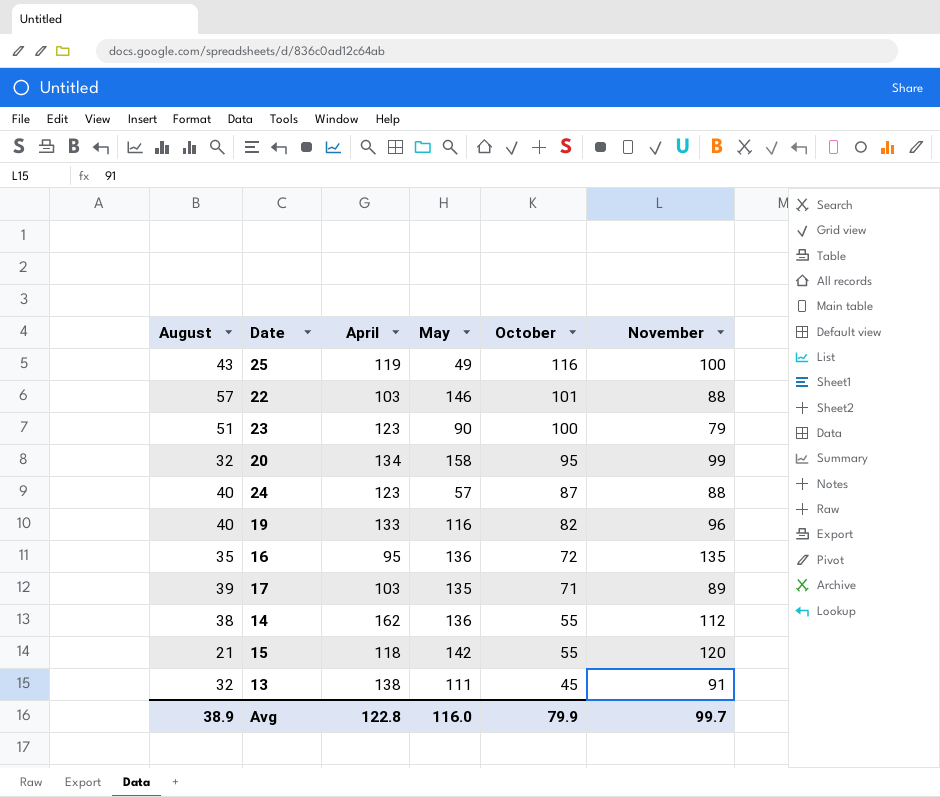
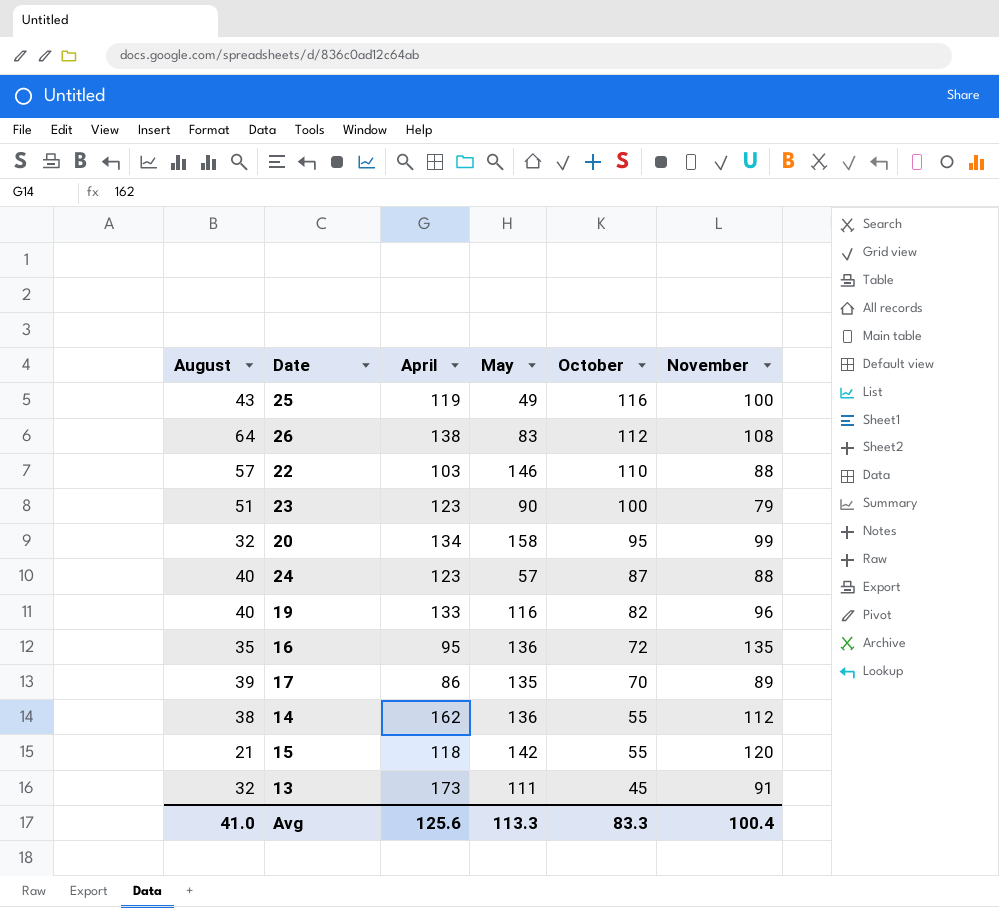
row 26: none -> 64 | 138 | 83 | 112 | 108
22 | October: 101 -> 110
17 | April: 103 -> 86
17 | October: 71 -> 70
13 | April: 138 -> 173
Avg | August: 38.9 -> 41.0
Avg | April: 122.8 -> 125.6
Avg | May: 116.0 -> 113.3
Avg | October: 79.9 -> 83.3
Avg | November: 99.7 -> 100.4

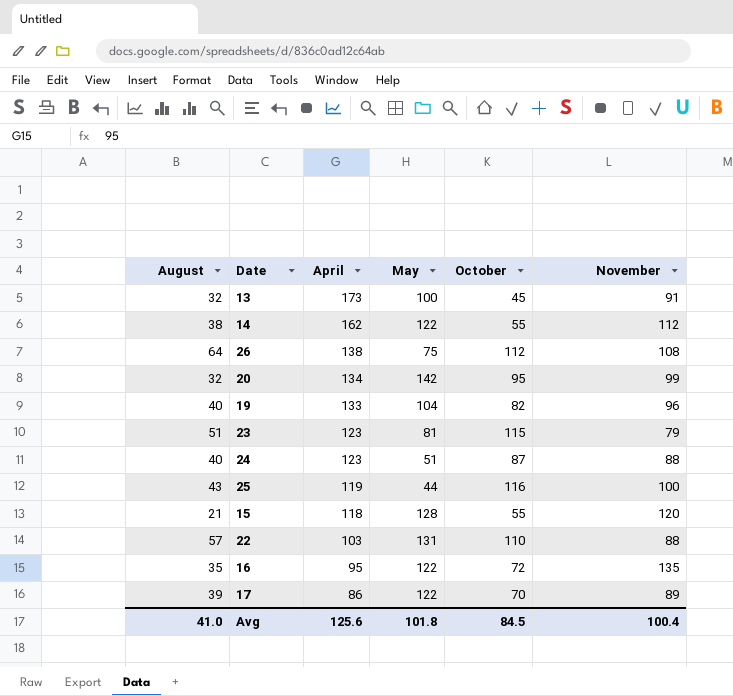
row order: October descending -> April descending
13 | May: 111 -> 100
14 | May: 136 -> 122
26 | May: 83 -> 75
20 | May: 158 -> 142
19 | May: 116 -> 104
23 | May: 90 -> 81
23 | October: 100 -> 115
24 | May: 57 -> 51
25 | May: 49 -> 44
15 | May: 142 -> 128
22 | May: 146 -> 131
16 | May: 136 -> 122
17 | May: 135 -> 122
Avg | May: 113.3 -> 101.8
Avg | October: 83.3 -> 84.5

